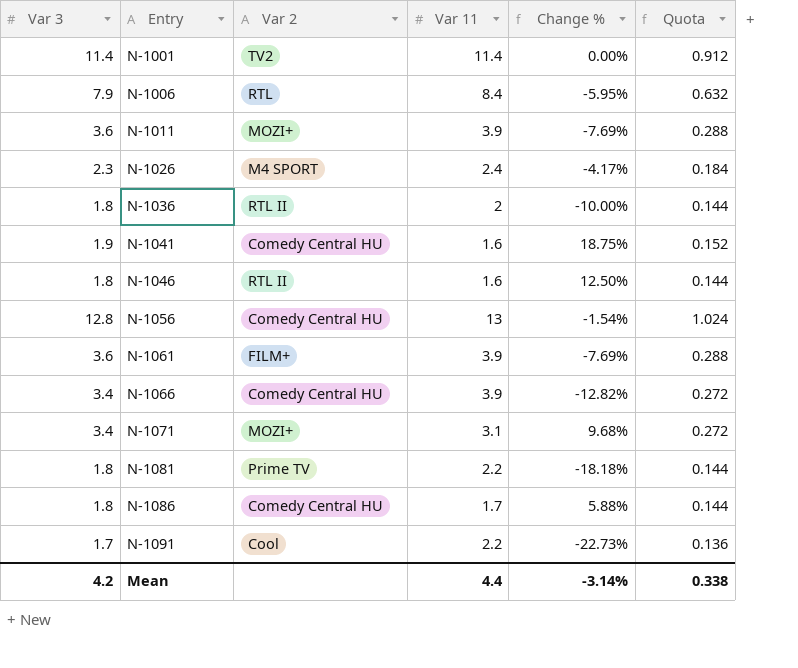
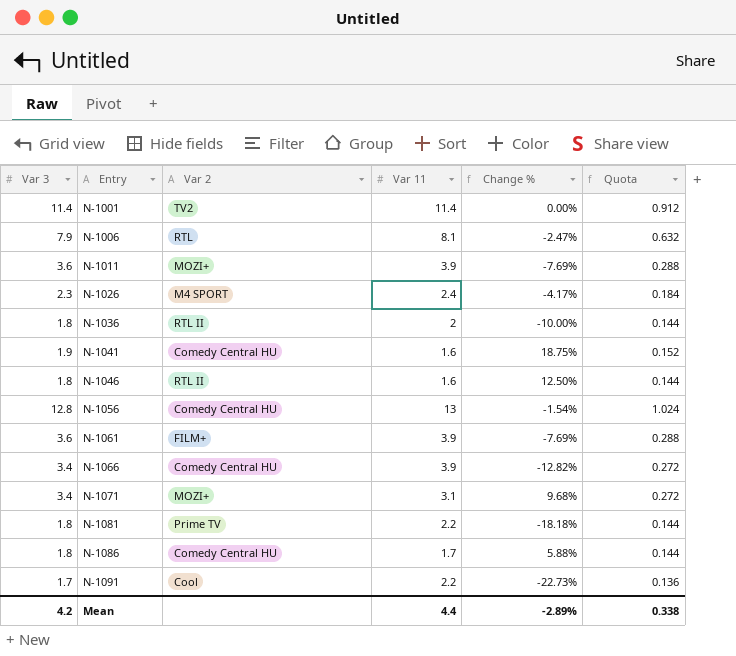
N-1006 | Var 11: 8.4 -> 8.1
N-1006 | Change %: -5.95% -> -2.47%
Mean | Change %: -3.14% -> -2.89%

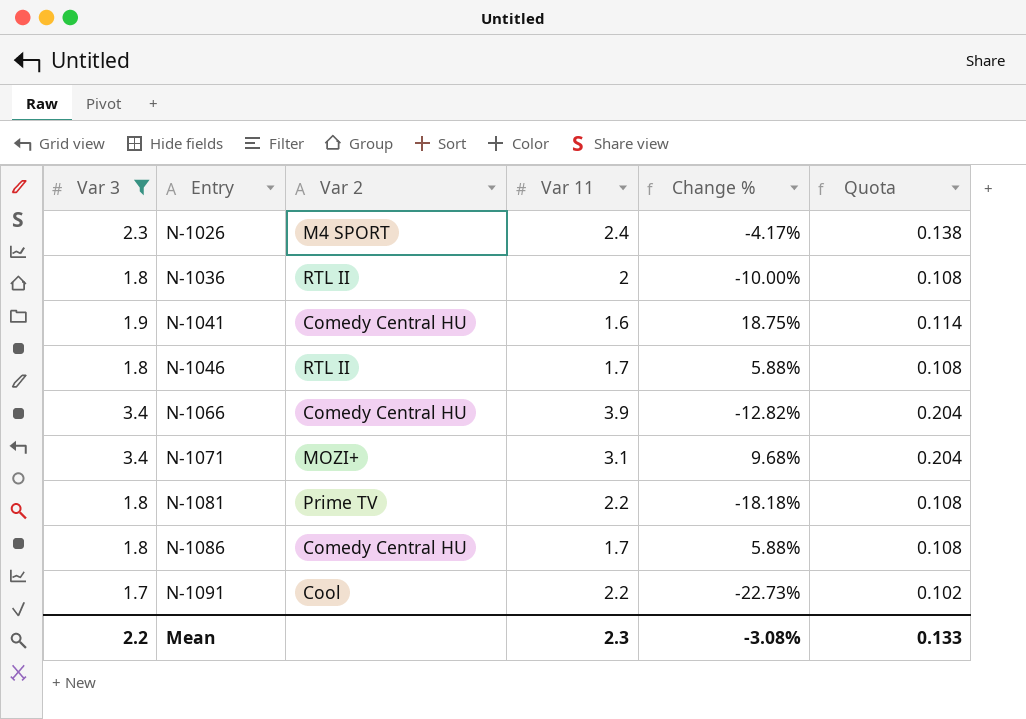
filter: none -> Var 3 <= 3.4
column Quota | formula: [Var 3] * 0.08 -> [Var 3] * 0.06
N-1046 | Var 11: 1.6 -> 1.7
N-1046 | Change %: 12.50% -> 5.88%
Mean | Var 3: 4.2 -> 2.2
Mean | Var 11: 4.4 -> 2.3
Mean | Change %: -2.89% -> -3.08%
Mean | Quota: 0.338 -> 0.133

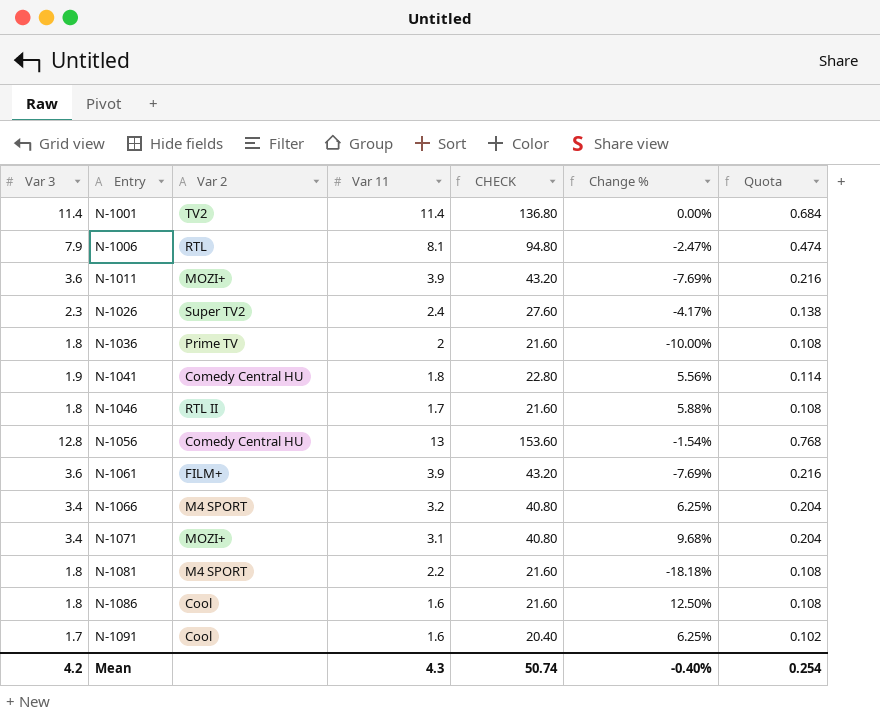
filter: Var 3 <= 3.4 -> none
column CHECK | formula: none -> [Var 3] * 12
N-1026 | Var 2: M4 SPORT -> Super TV2
N-1036 | Var 2: RTL II -> Prime TV
N-1041 | Var 11: 1.6 -> 1.8
N-1041 | Change %: 18.75% -> 5.56%
N-1066 | Var 2: Comedy Central HU -> M4 SPORT
N-1066 | Var 11: 3.9 -> 3.2
N-1066 | Change %: -12.82% -> 6.25%
N-1081 | Var 2: Prime TV -> M4 SPORT
N-1086 | Var 2: Comedy Central HU -> Cool
N-1086 | Var 11: 1.7 -> 1.6
N-1086 | Change %: 5.88% -> 12.50%
N-1091 | Var 11: 2.2 -> 1.6
N-1091 | Change %: -22.73% -> 6.25%
Mean | Var 3: 2.2 -> 4.2
Mean | Var 11: 2.3 -> 4.3
Mean | Change %: -3.08% -> -0.40%
Mean | Quota: 0.133 -> 0.254

